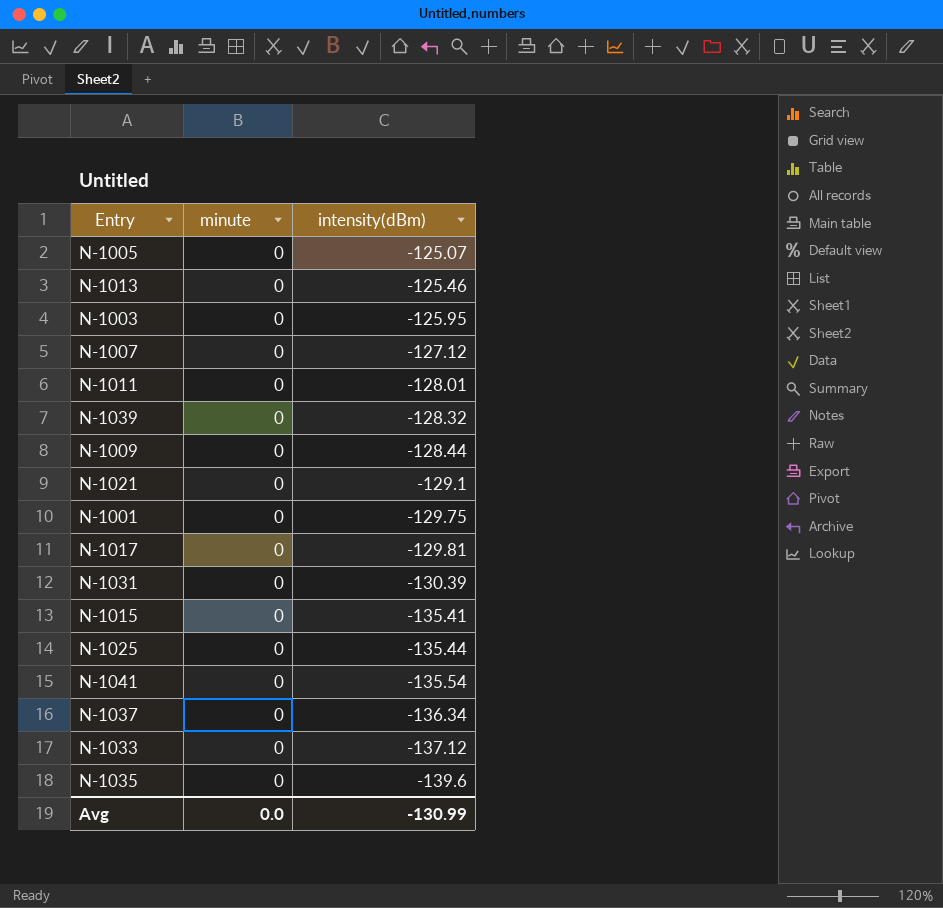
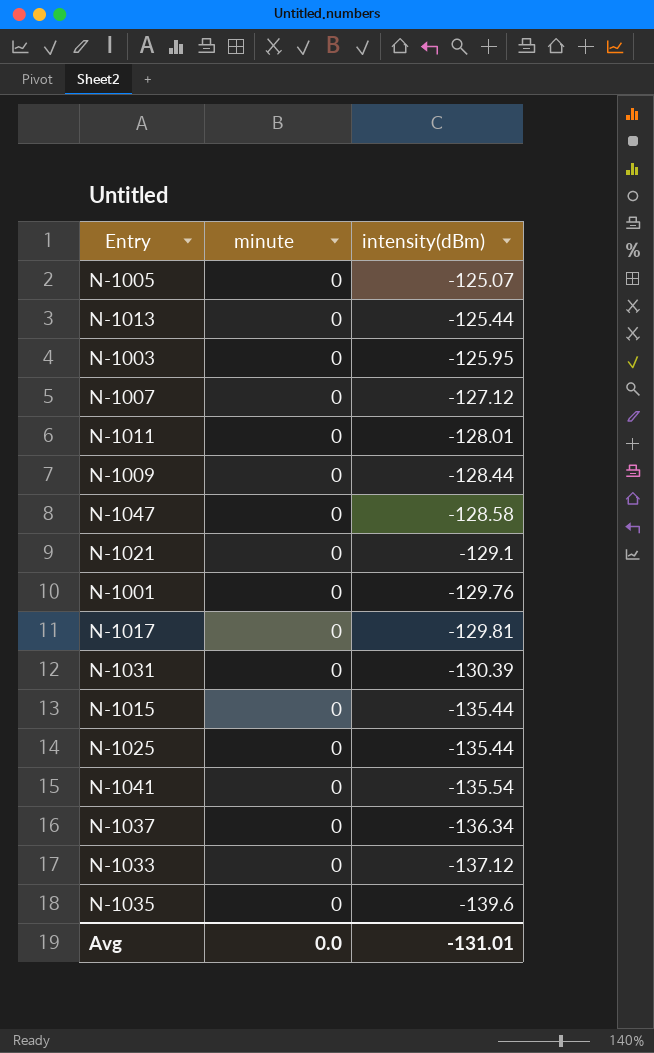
row N-1039: 0 | -128.32 -> none
N-1013 | intensity(dBm): -125.46 -> -125.44
row N-1047: none -> 0 | -128.58
N-1001 | intensity(dBm): -129.75 -> -129.76
N-1015 | intensity(dBm): -135.41 -> -135.44
Avg | intensity(dBm): -130.99 -> -131.01

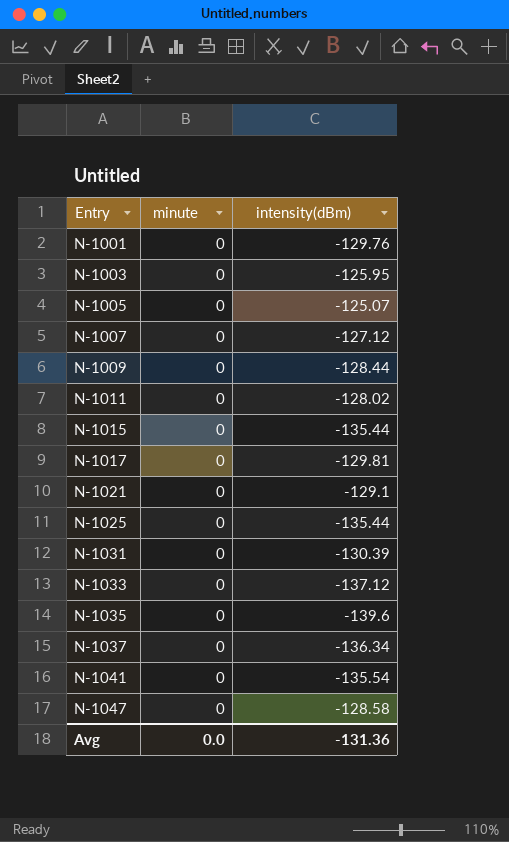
row order: intensity(dBm) descending -> Entry ascending
row N-1013: 0 | -125.44 -> none
N-1011 | intensity(dBm): -128.01 -> -128.02
Avg | intensity(dBm): -131.01 -> -131.36

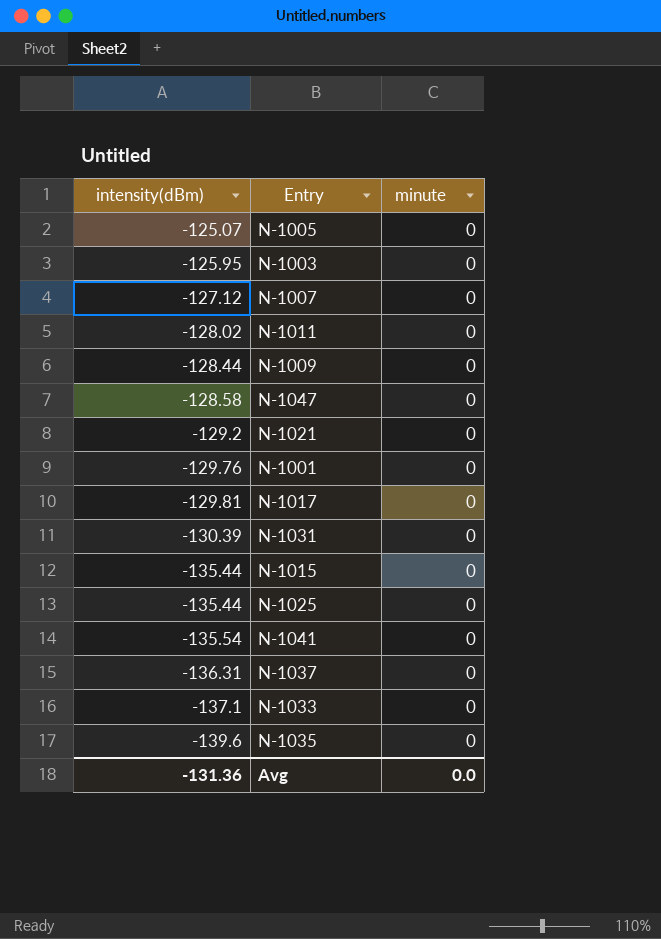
row order: Entry ascending -> intensity(dBm) descending
column intensity(dBm) | position: 3 -> 1
N-1021 | intensity(dBm): -129.1 -> -129.2
N-1037 | intensity(dBm): -136.34 -> -136.31
N-1033 | intensity(dBm): -137.12 -> -137.1

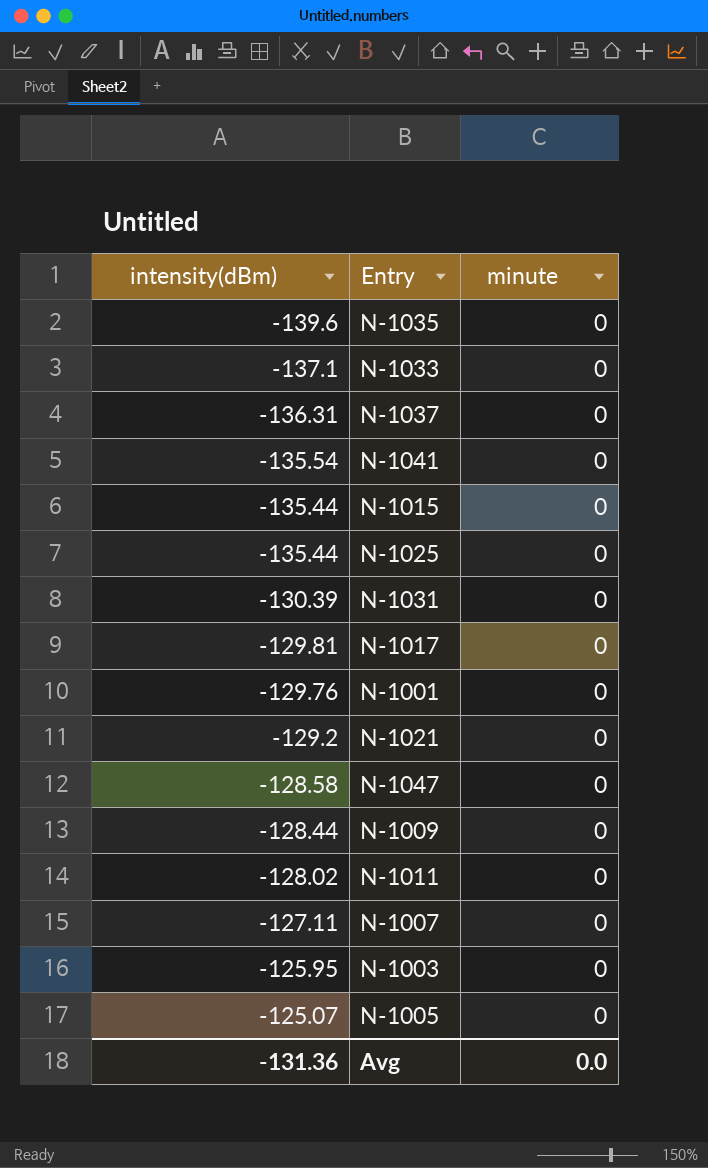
row order: intensity(dBm) descending -> intensity(dBm) ascending
N-1007 | intensity(dBm): -127.12 -> -127.11

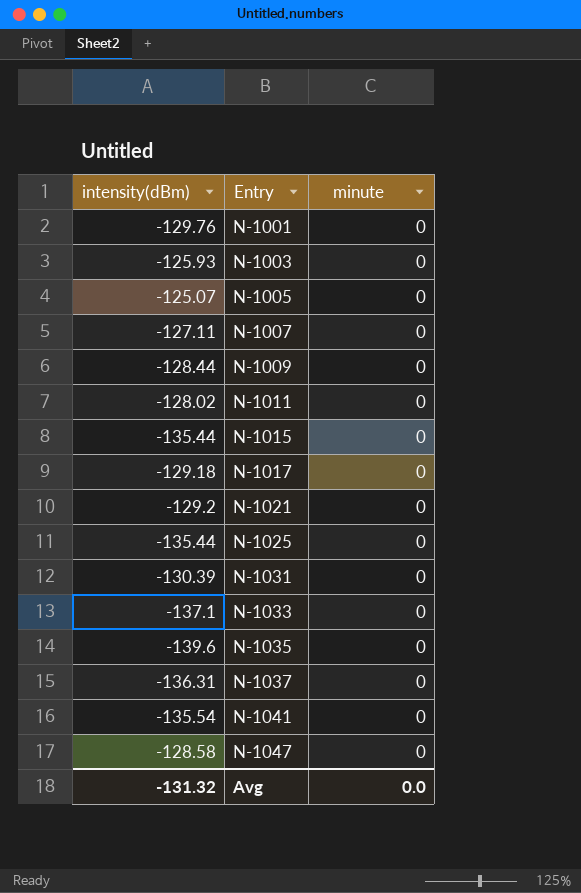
row order: intensity(dBm) ascending -> Entry ascending
N-1003 | intensity(dBm): -125.95 -> -125.93
N-1017 | intensity(dBm): -129.81 -> -129.18
Avg | intensity(dBm): -131.36 -> -131.32

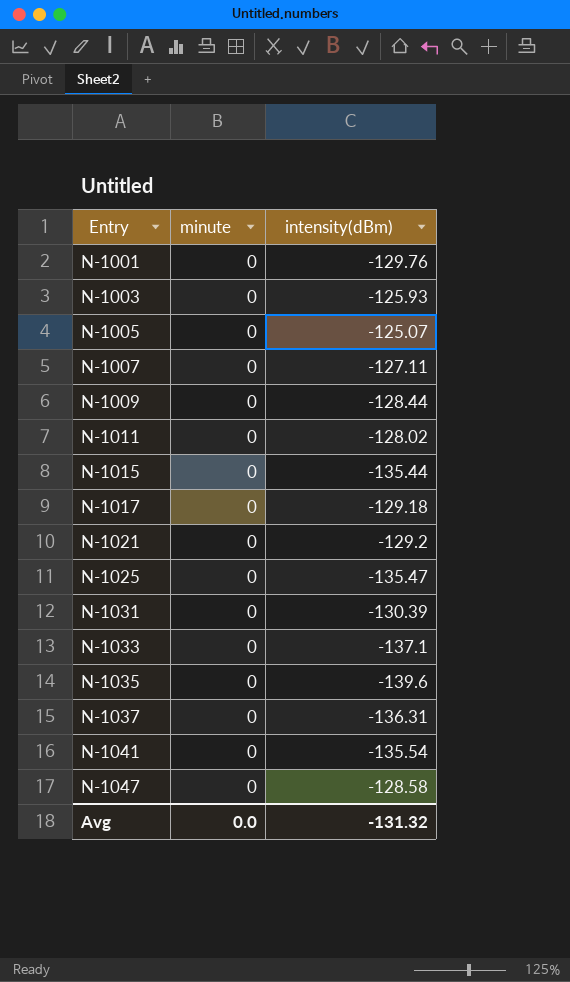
column intensity(dBm) | position: 1 -> 3
N-1025 | intensity(dBm): -135.44 -> -135.47

